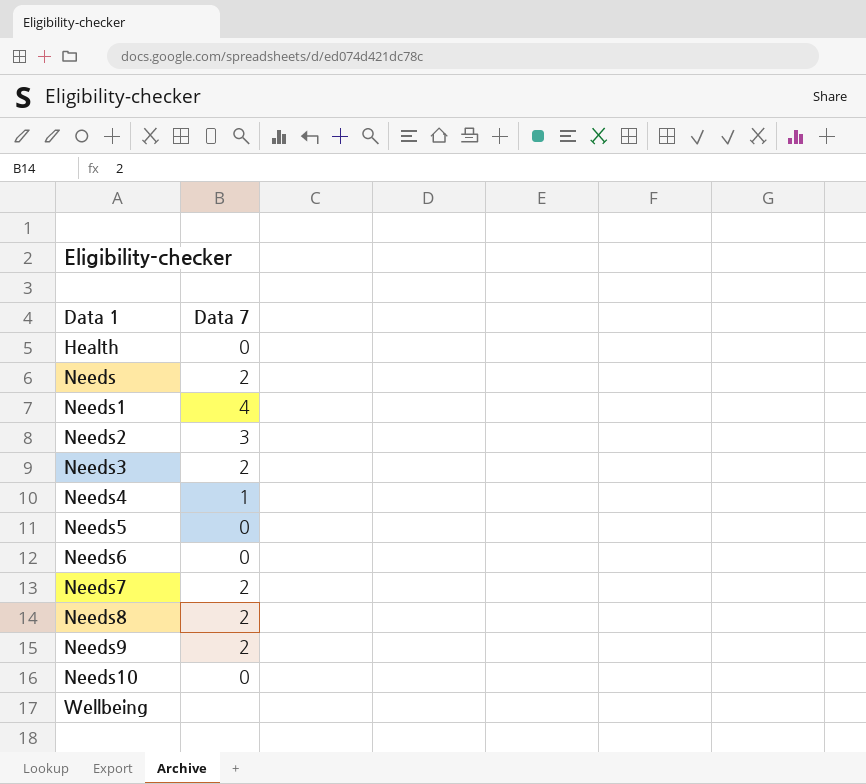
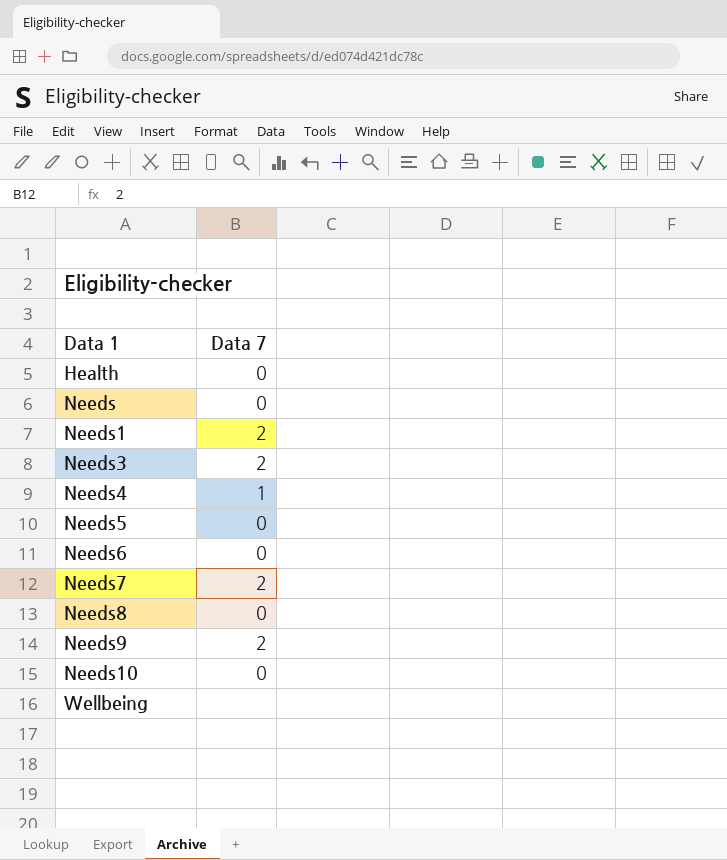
row Needs2: 3 -> none
Needs | Data 7: 2 -> 0
Needs1 | Data 7: 4 -> 2
Needs8 | Data 7: 2 -> 0

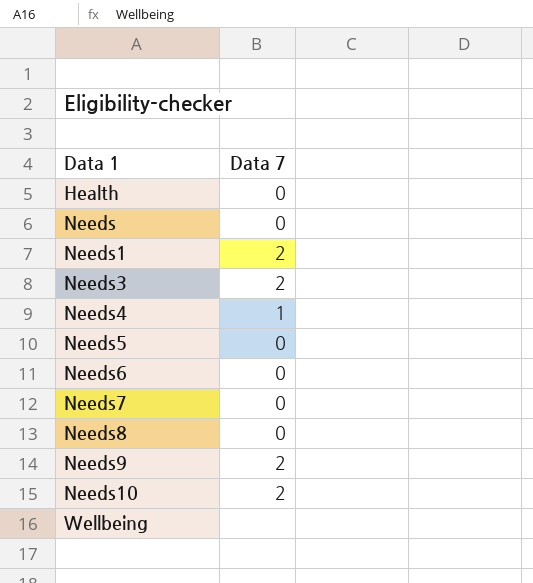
Needs7 | Data 7: 2 -> 0
Needs10 | Data 7: 0 -> 2

